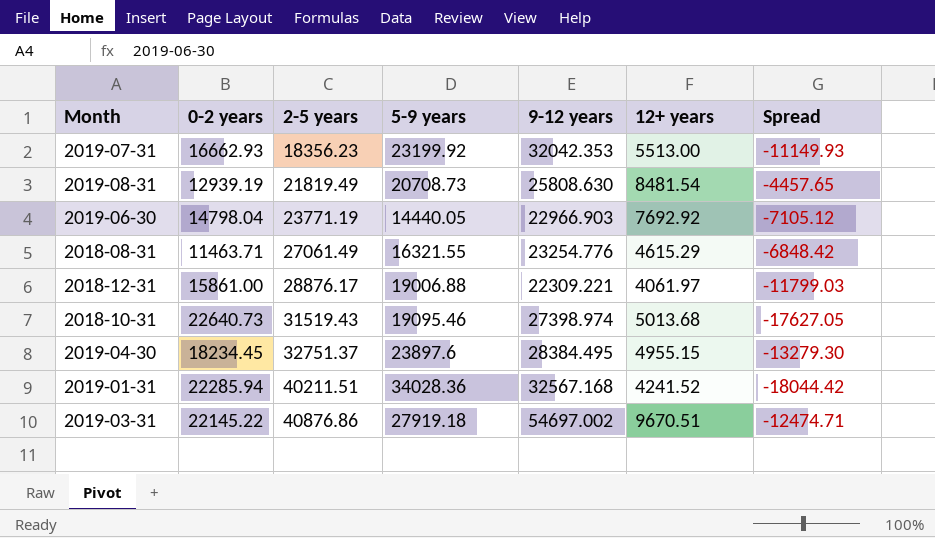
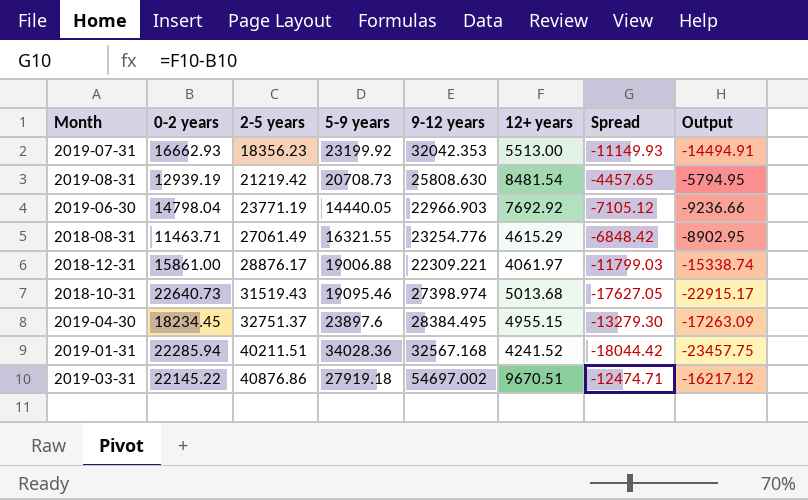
column Output | formula: none -> [Spread] * 1.3
2019-08-31 | 2-5 years: 21819.49 -> 21219.42

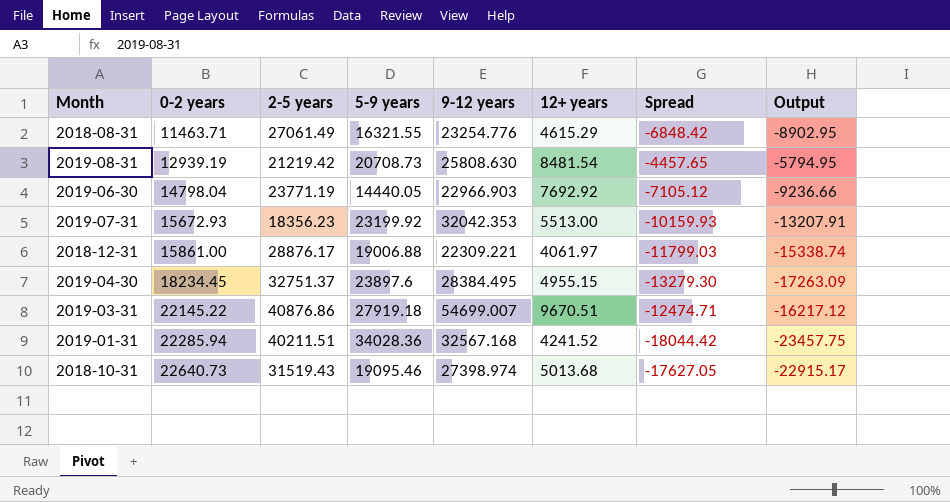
row order: 2-5 years ascending -> 0-2 years ascending
2019-07-31 | 0-2 years: 16662.93 -> 15672.93
2019-07-31 | Spread: -11149.93 -> -10159.93
2019-07-31 | Output: -14494.91 -> -13207.91
2019-03-31 | 9-12 years: 54697.002 -> 54699.007

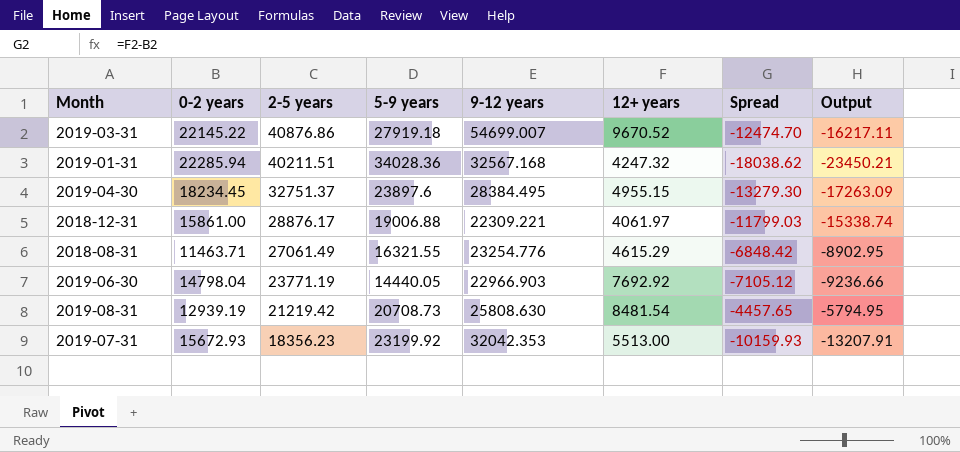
row order: 0-2 years ascending -> 2-5 years descending
row 2018-10-31: 22640.73 | 31519.43 | 19095.46 | 27398.974 | 5013.68 | -17627.05 | -22915.17 -> none
2019-03-31 | 12+ years: 9670.51 -> 9670.52
2019-03-31 | Spread: -12474.71 -> -12474.70
2019-03-31 | Output: -16217.12 -> -16217.11
2019-01-31 | 12+ years: 4241.52 -> 4247.32
2019-01-31 | Spread: -18044.42 -> -18038.62
2019-01-31 | Output: -23457.75 -> -23450.21

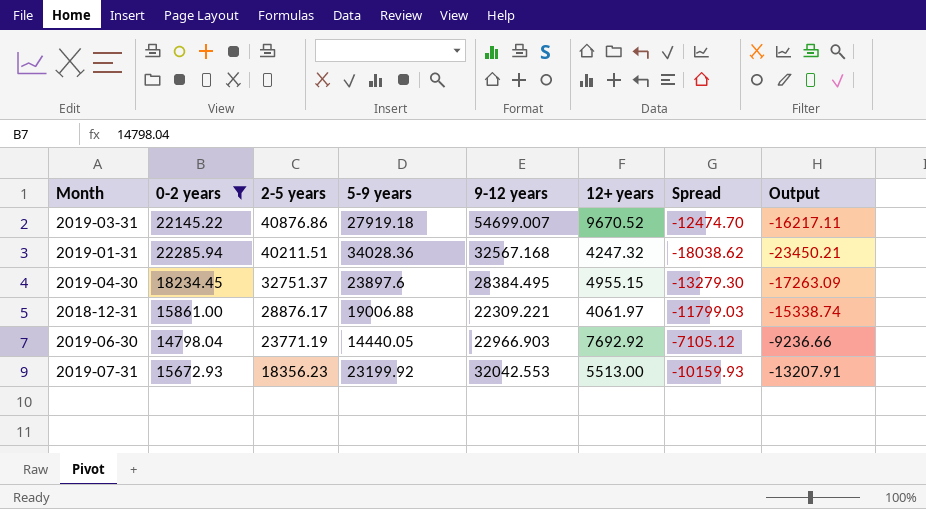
filter: none -> 0-2 years >= 14798.04
2019-07-31 | 9-12 years: 32042.353 -> 32042.553

